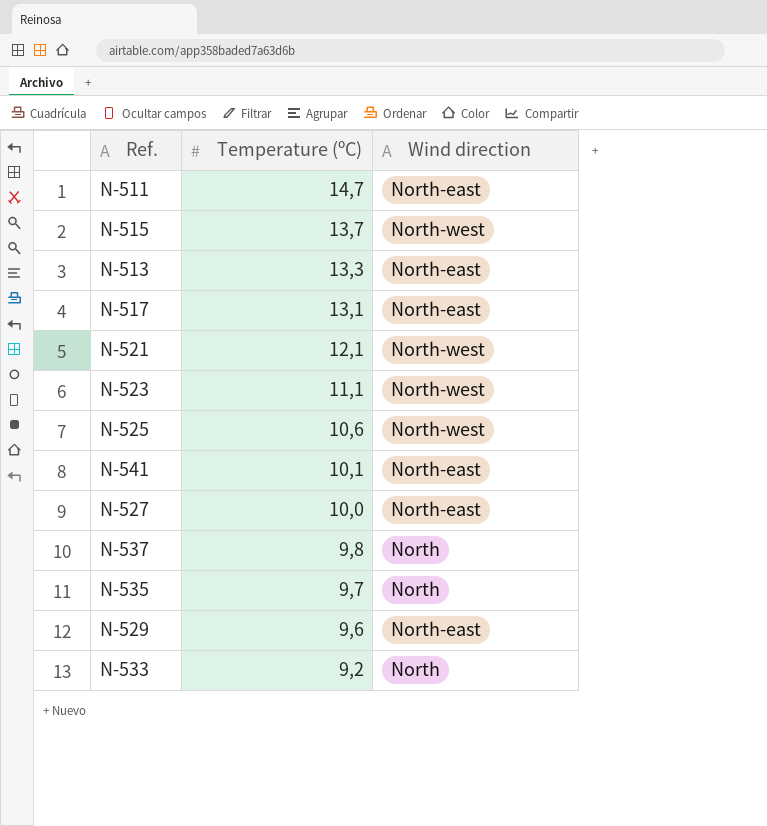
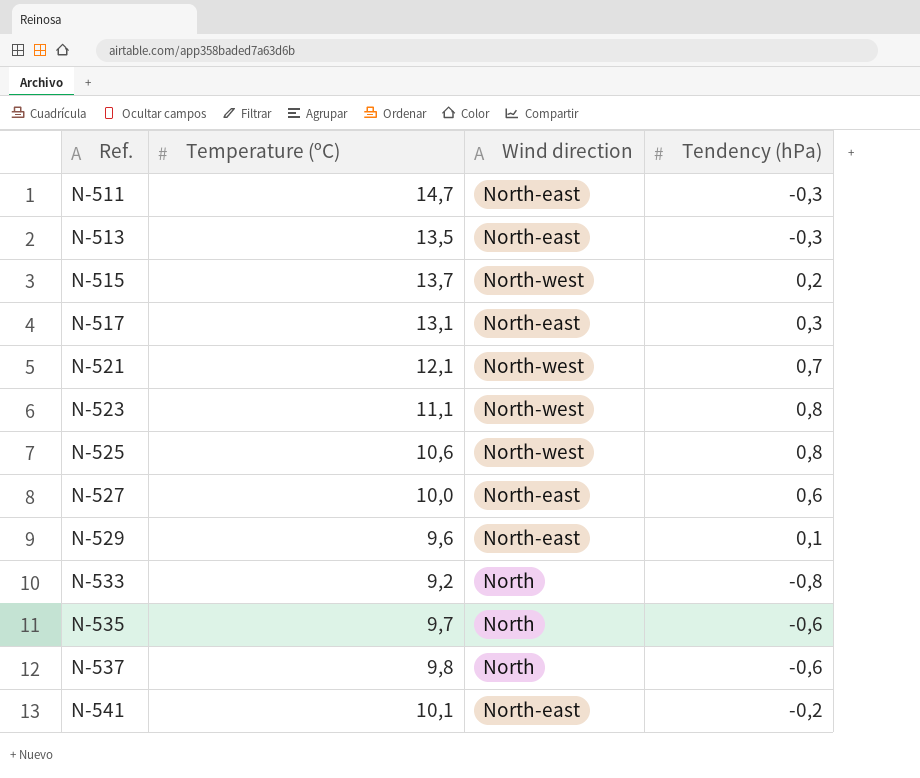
row order: Temperature (ºC) descending -> Ref. ascending
column Tendency (hPa) | position: none -> 4
N-513 | Temperature (ºC): 13,3 -> 13,5

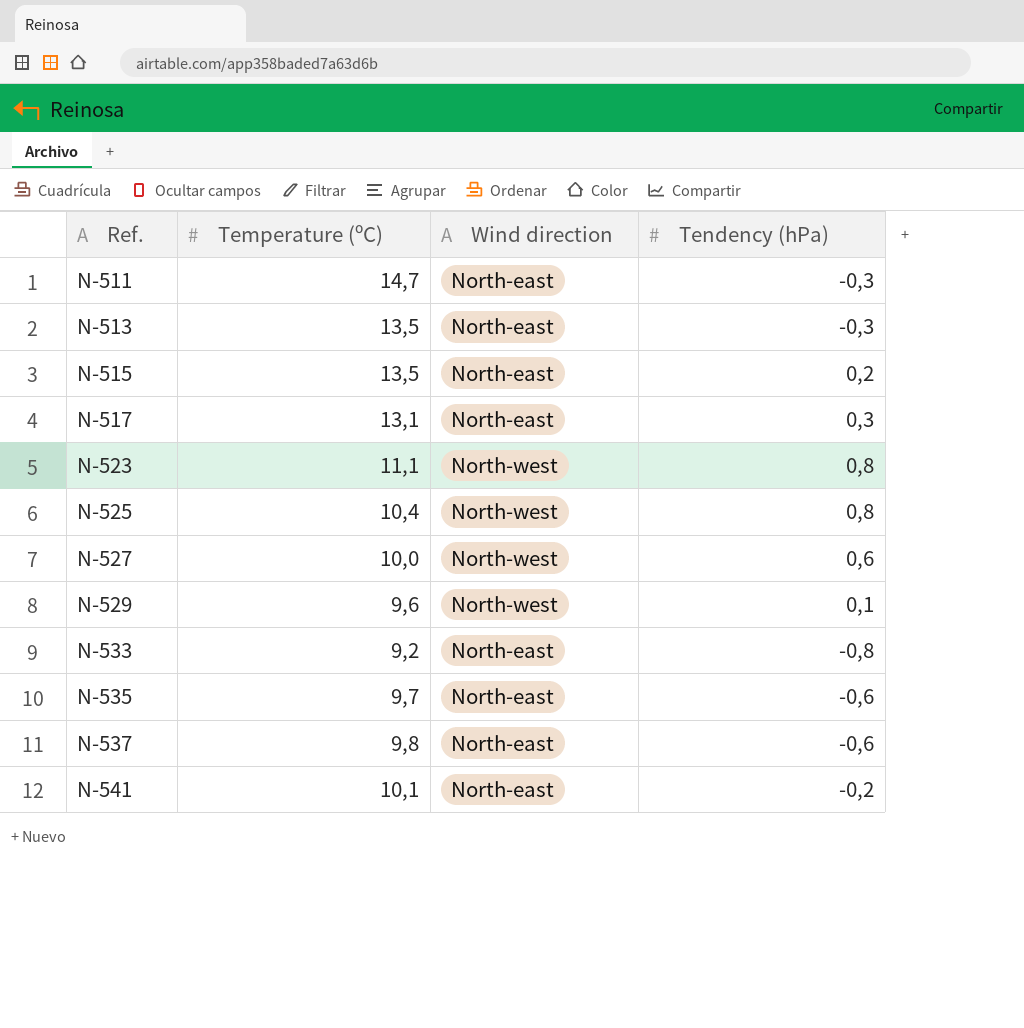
row N-521: 12,1 | North-west | 0,7 -> none
N-515 | Temperature (ºC): 13,7 -> 13,5
N-515 | Wind direction: North-west -> North-east
N-525 | Temperature (ºC): 10,6 -> 10,4
N-527 | Wind direction: North-east -> North-west
N-529 | Wind direction: North-east -> North-west
N-533 | Wind direction: North -> North-east
N-535 | Wind direction: North -> North-east
N-537 | Wind direction: North -> North-east

